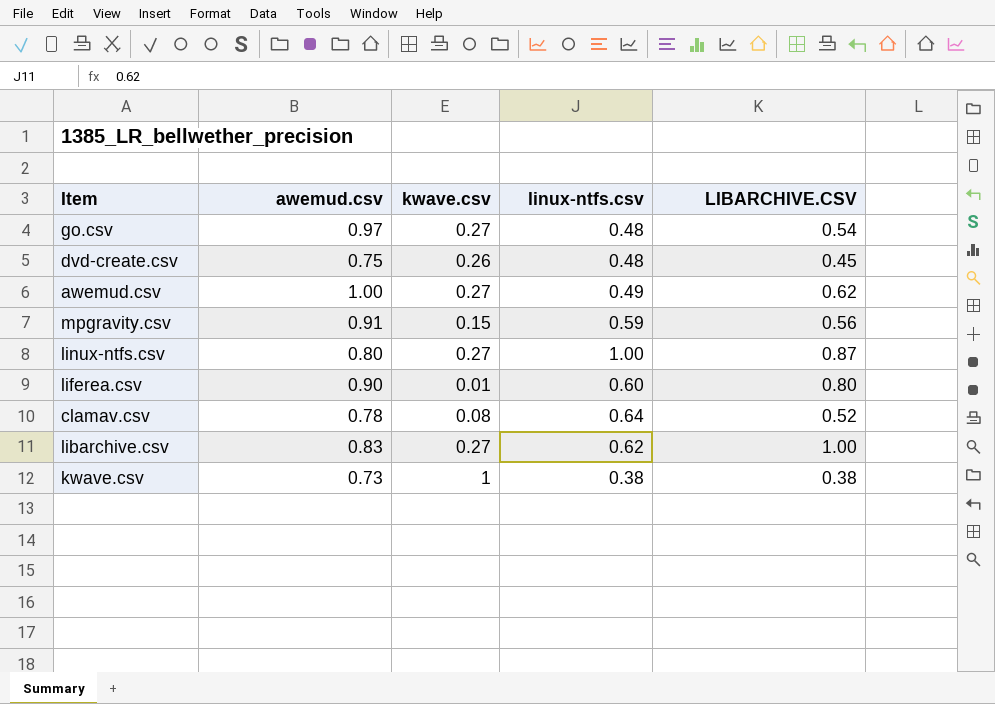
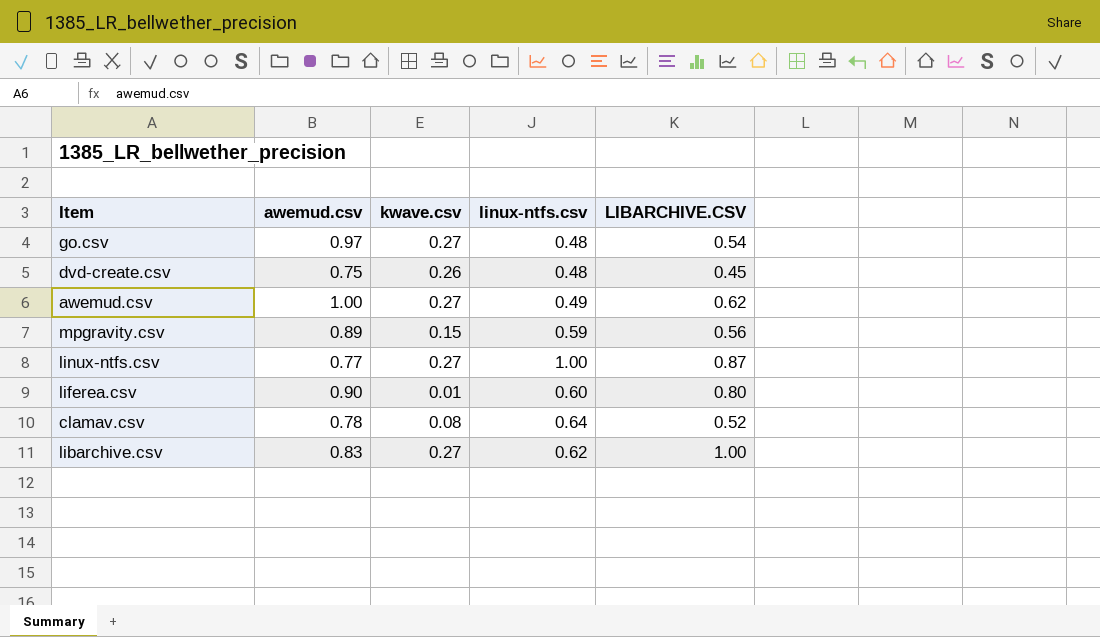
row kwave.csv: 0.73 | 1 | 0.38 | 0.38 -> none
mpgravity.csv | awemud.csv: 0.91 -> 0.89
linux-ntfs.csv | awemud.csv: 0.80 -> 0.77

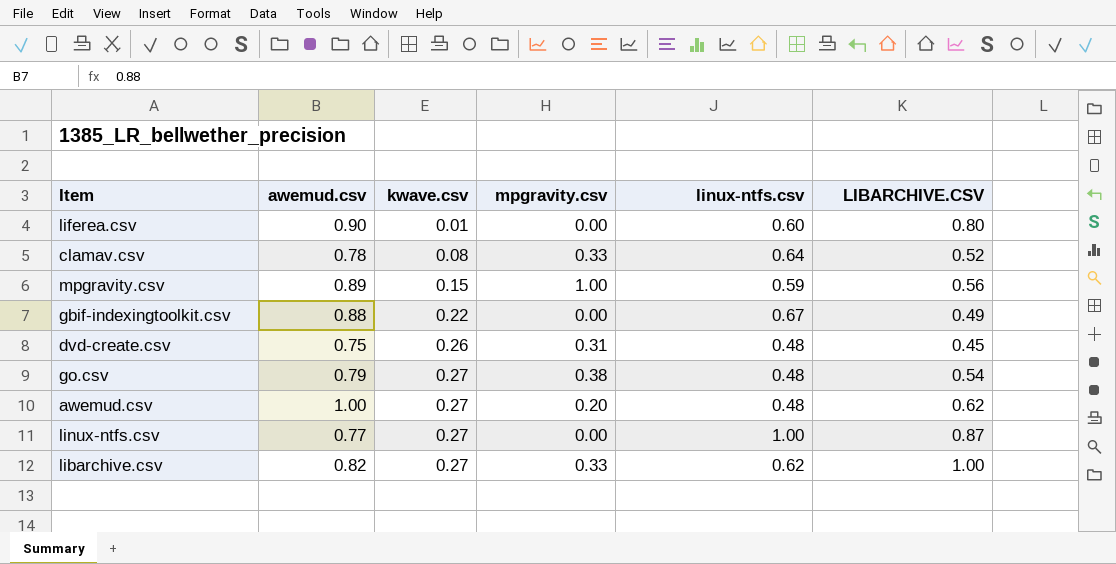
row order: none -> kwave.csv ascending
column mpgravity.csv | position: none -> 4
row gbif-indexingtoolkit.csv: none -> 0.88 | 0.22 | 0.00 | 0.67 | 0.49
go.csv | awemud.csv: 0.97 -> 0.79
awemud.csv | linux-ntfs.csv: 0.49 -> 0.48
libarchive.csv | awemud.csv: 0.83 -> 0.82

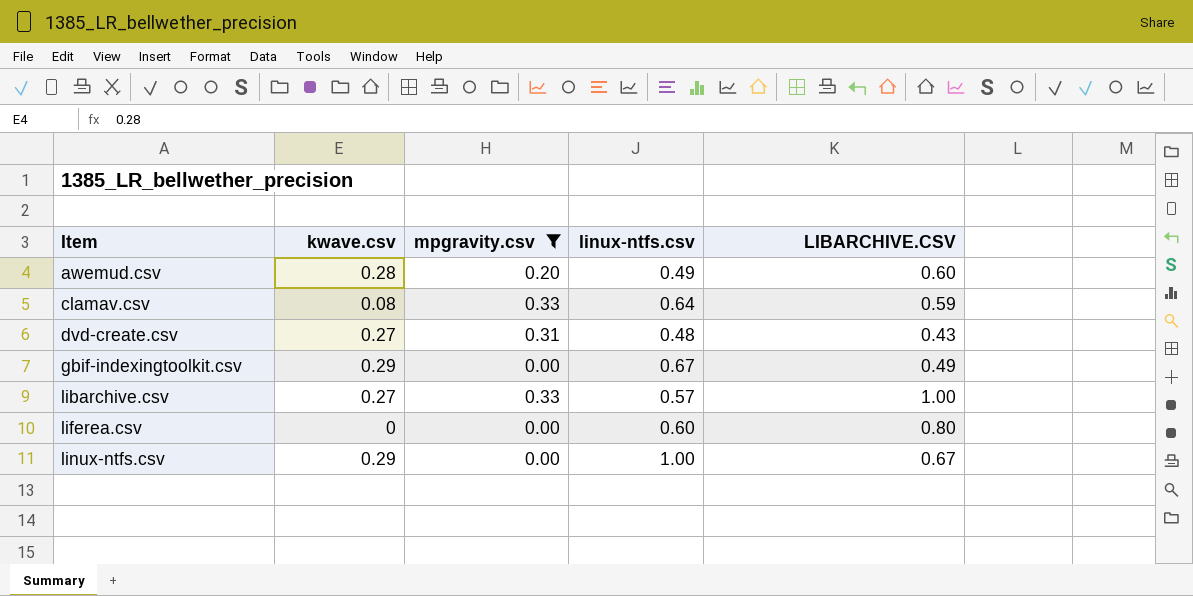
filter: none -> mpgravity.csv <= 0.33
row order: kwave.csv ascending -> Item ascending
column awemud.csv | position: 2 -> none
awemud.csv | kwave.csv: 0.27 -> 0.28
awemud.csv | linux-ntfs.csv: 0.48 -> 0.49
awemud.csv | LIBARCHIVE.CSV: 0.62 -> 0.60
clamav.csv | LIBARCHIVE.CSV: 0.52 -> 0.59
dvd-create.csv | kwave.csv: 0.26 -> 0.27
dvd-create.csv | LIBARCHIVE.CSV: 0.45 -> 0.43
gbif-indexingtoolkit.csv | kwave.csv: 0.22 -> 0.29
libarchive.csv | linux-ntfs.csv: 0.62 -> 0.57
liferea.csv | kwave.csv: 0.01 -> 0
linux-ntfs.csv | kwave.csv: 0.27 -> 0.29
linux-ntfs.csv | LIBARCHIVE.CSV: 0.87 -> 0.67

